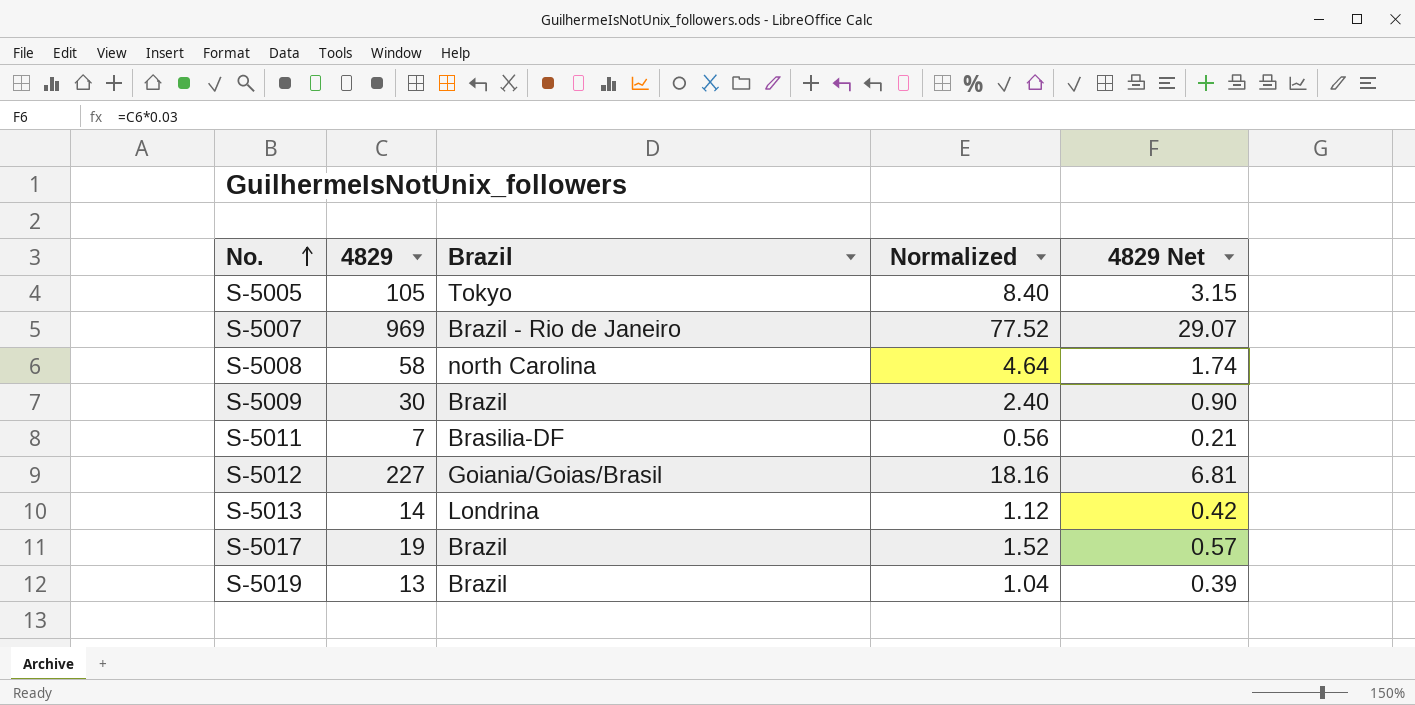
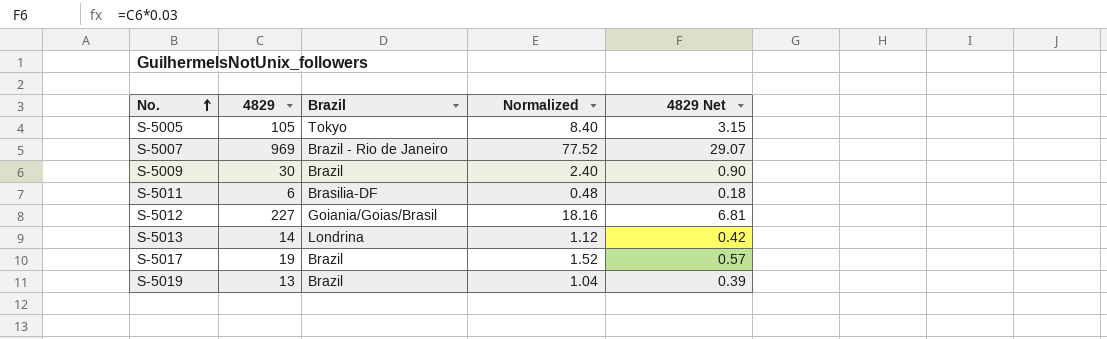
row S-5008: 58 | north Carolina | 4.64 | 1.74 -> none
S-5011 | 4829: 7 -> 6
S-5011 | Normalized: 0.56 -> 0.48
S-5011 | 4829 Net: 0.21 -> 0.18

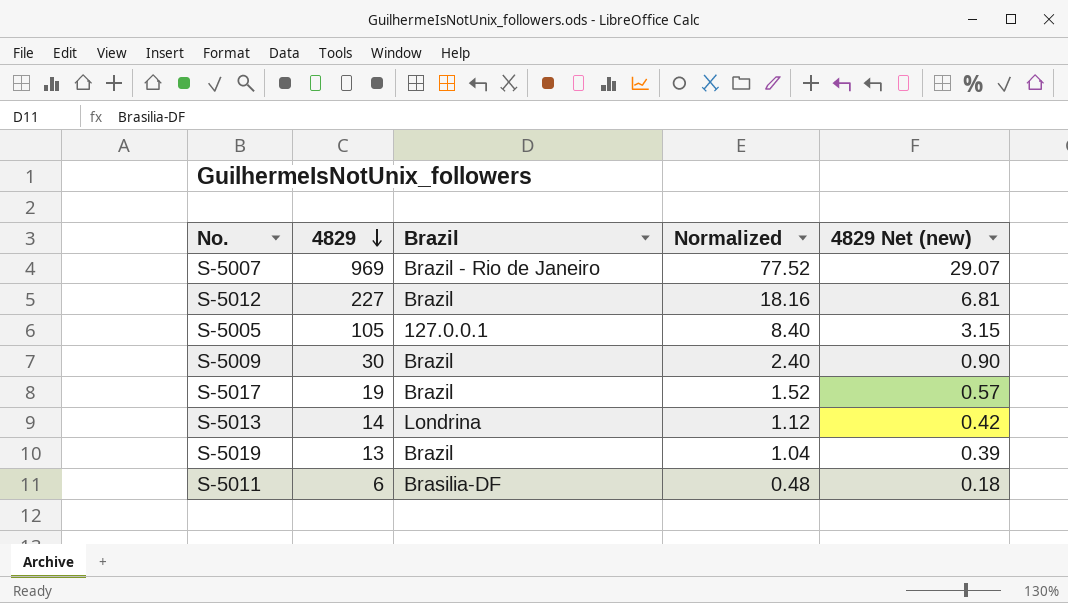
row order: No. ascending -> 4829 descending
column name: 4829 Net -> 4829 Net (new)
S-5012 | Brazil: Goiania/Goias/Brasil -> Brazil
S-5005 | Brazil: Tokyo -> 127.0.0.1

